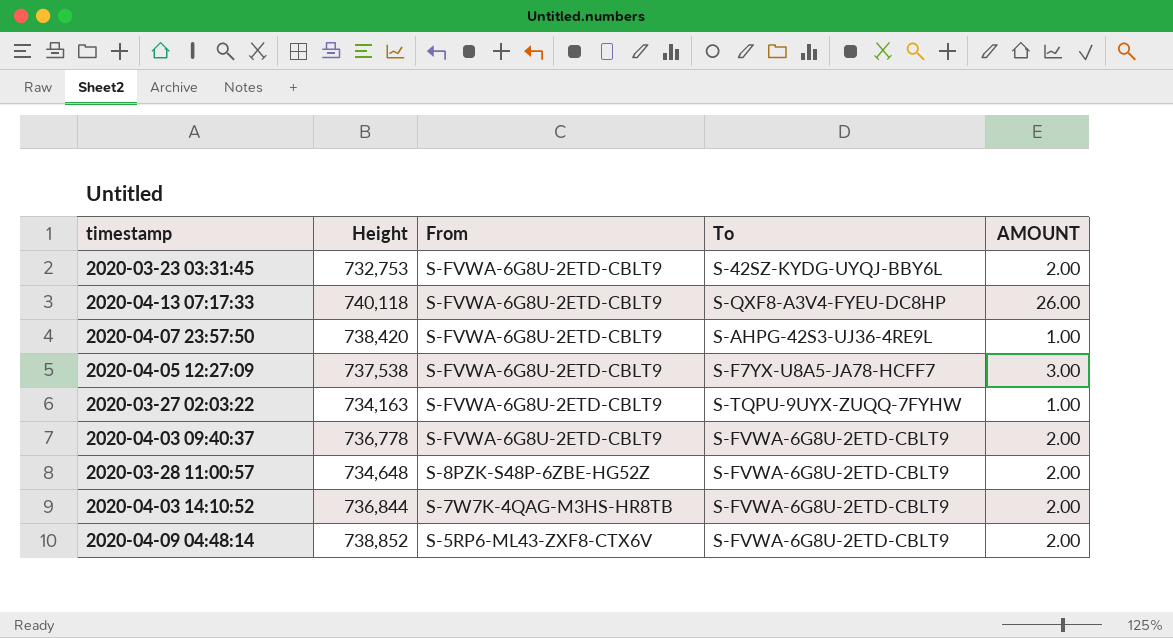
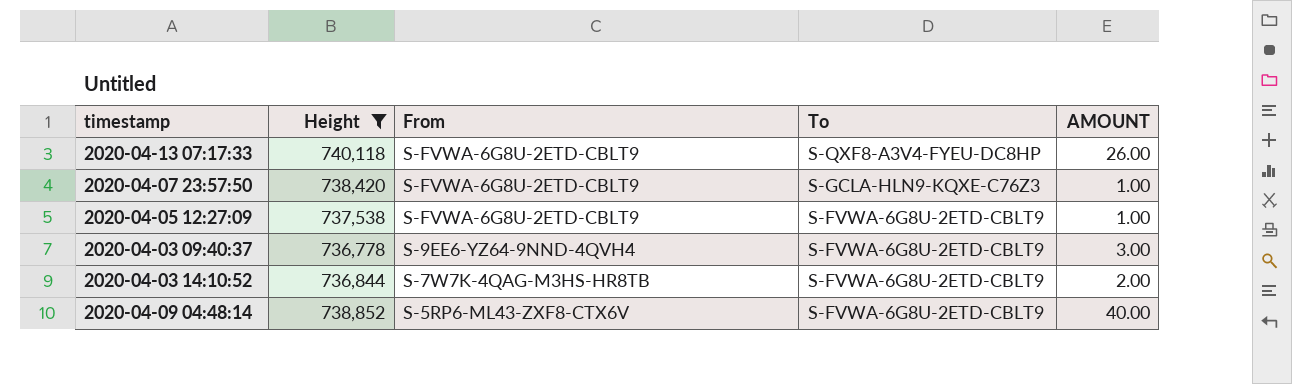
filter: none -> Height >= 736,778
2020-04-07 23:57:50 | To: S-AHPG-42S3-UJ36-4RE9L -> S-GCLA-HLN9-KQXE-C76Z3
2020-04-05 12:27:09 | To: S-F7YX-U8A5-JA78-HCFF7 -> S-FVWA-6G8U-2ETD-CBLT9
2020-04-05 12:27:09 | AMOUNT: 3.00 -> 1.00
2020-04-03 09:40:37 | From: S-FVWA-6G8U-2ETD-CBLT9 -> S-9EE6-YZ64-9NND-4QVH4
2020-04-03 09:40:37 | AMOUNT: 2.00 -> 3.00
2020-04-09 04:48:14 | AMOUNT: 2.00 -> 40.00

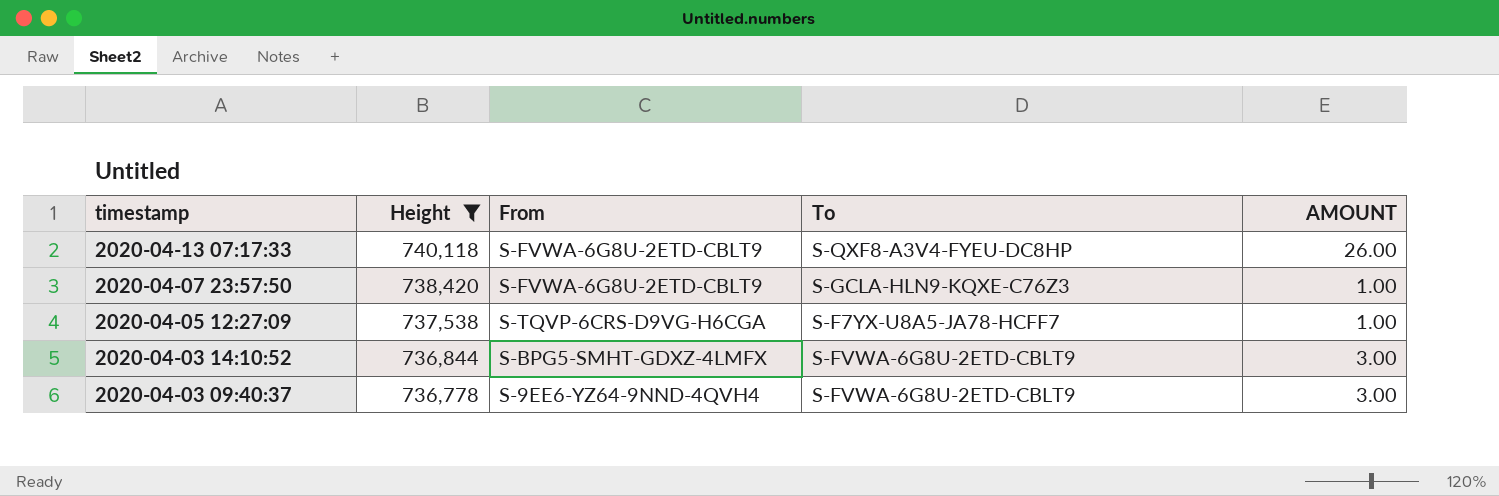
row order: From descending -> timestamp descending
row 2020-04-09 04:48:14: 738,852 | S-5RP6-ML43-ZXF8-CTX6V | S-FVWA-6G8U-2ETD-CBLT9 | 40.00 -> none
2020-04-05 12:27:09 | From: S-FVWA-6G8U-2ETD-CBLT9 -> S-TQVP-6CRS-D9VG-H6CGA
2020-04-05 12:27:09 | To: S-FVWA-6G8U-2ETD-CBLT9 -> S-F7YX-U8A5-JA78-HCFF7
2020-04-03 14:10:52 | From: S-7W7K-4QAG-M3HS-HR8TB -> S-BPG5-SMHT-GDXZ-4LMFX
2020-04-03 14:10:52 | AMOUNT: 2.00 -> 3.00

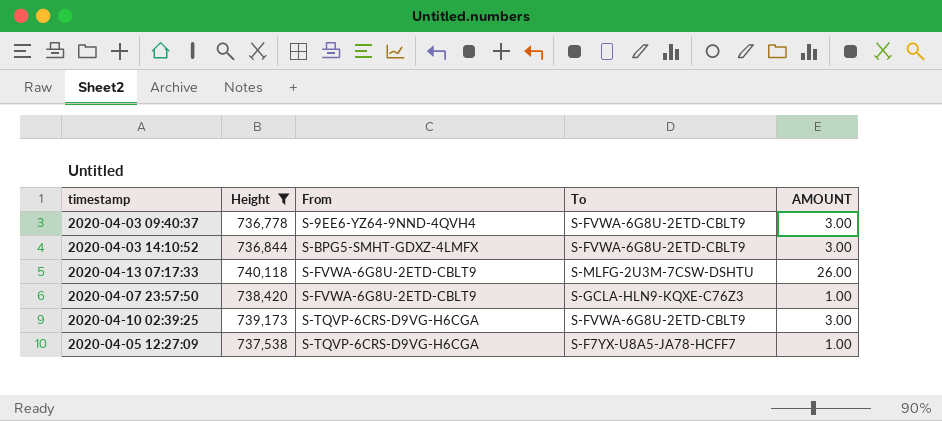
row order: timestamp descending -> From ascending
2020-04-13 07:17:33 | To: S-QXF8-A3V4-FYEU-DC8HP -> S-MLFG-2U3M-7CSW-DSHTU
row 2020-04-10 02:39:25: none -> 739,173 | S-TQVP-6CRS-D9VG-H6CGA | S-FVWA-6G8U-2ETD-CBLT9 | 3.00

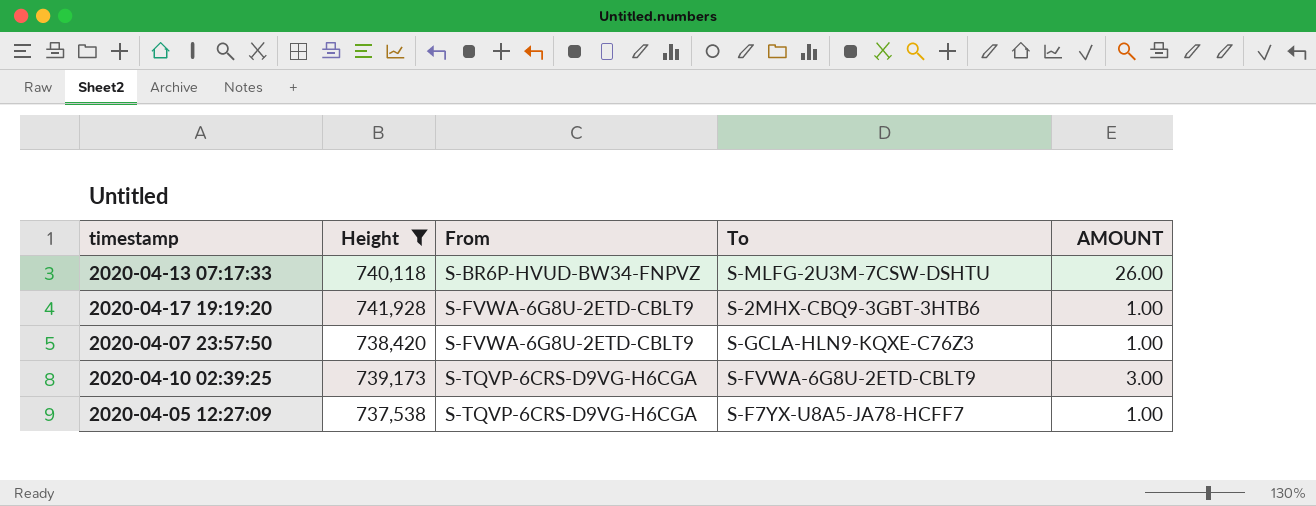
row 2020-04-03 09:40:37: 736,778 | S-9EE6-YZ64-9NND-4QVH4 | S-FVWA-6G8U-2ETD-CBLT9 | 3.00 -> none
row 2020-04-03 14:10:52: 736,844 | S-BPG5-SMHT-GDXZ-4LMFX | S-FVWA-6G8U-2ETD-CBLT9 | 3.00 -> none
2020-04-13 07:17:33 | From: S-FVWA-6G8U-2ETD-CBLT9 -> S-BR6P-HVUD-BW34-FNPVZ
row 2020-04-17 19:19:20: none -> 741,928 | S-FVWA-6G8U-2ETD-CBLT9 | S-2MHX-CBQ9-3GBT-3HTB6 | 1.00

